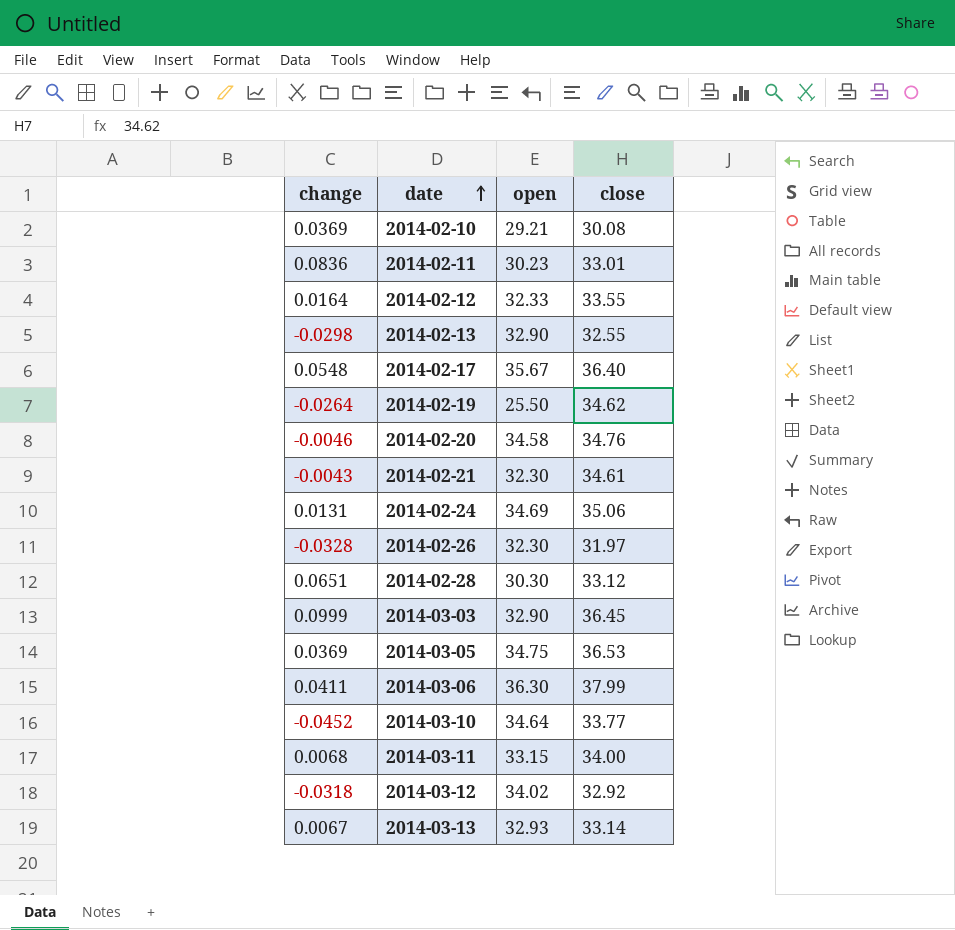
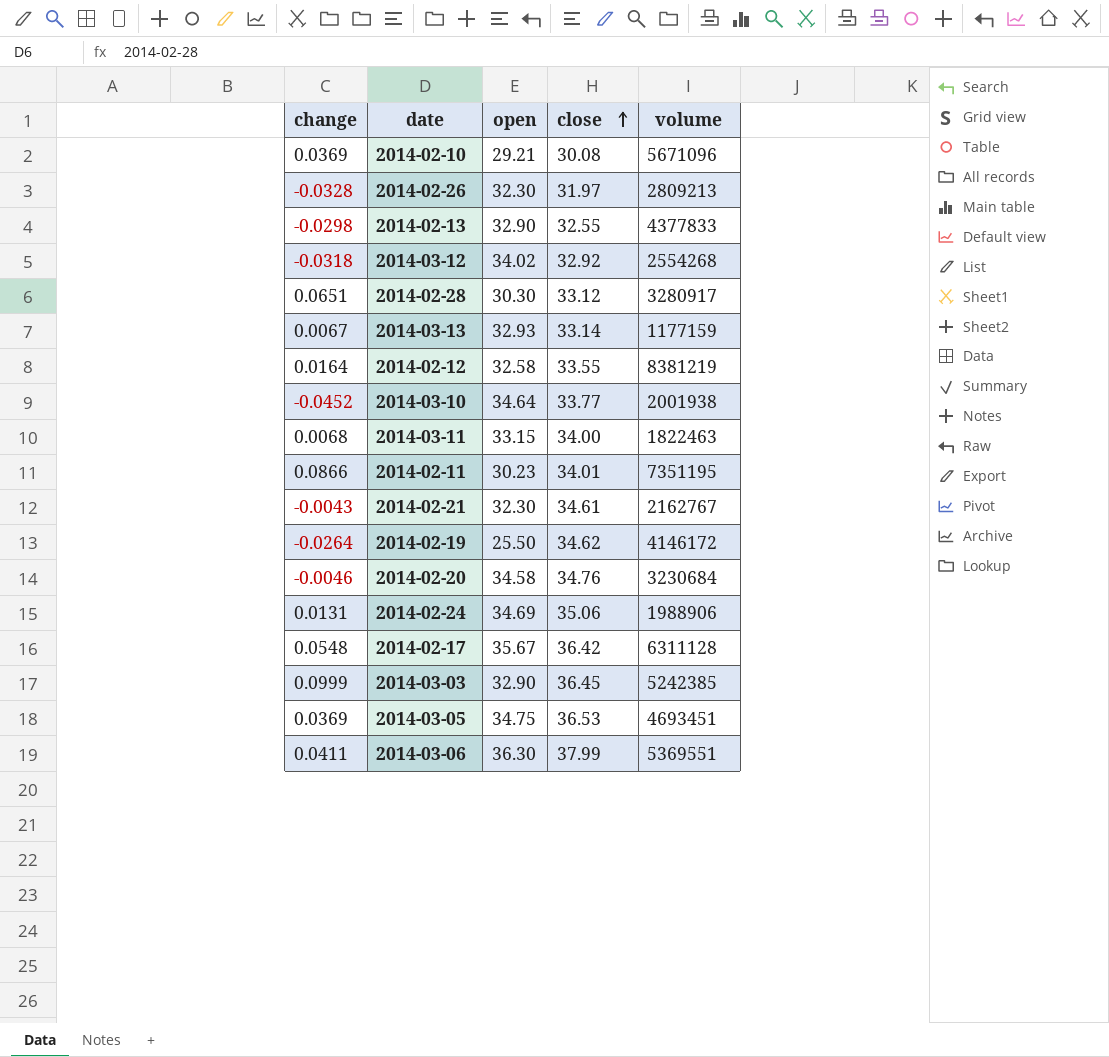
row order: date ascending -> close ascending
column volume | position: none -> 5
2014-02-12 | open: 32.33 -> 32.58
2014-02-11 | change: 0.0836 -> 0.0866
2014-02-11 | close: 33.01 -> 34.01
2014-02-17 | close: 36.40 -> 36.42

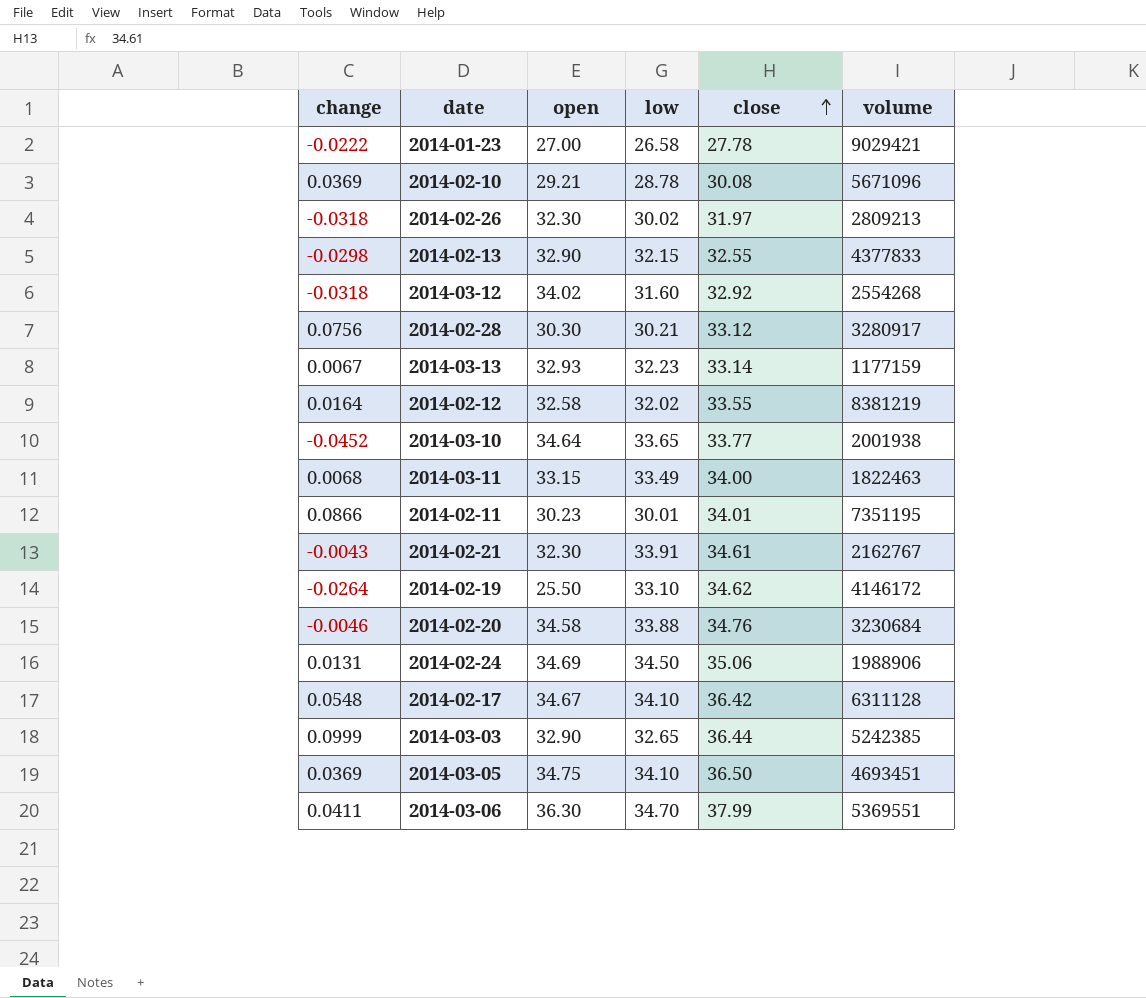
column low | position: none -> 4
row 2014-01-23: none -> -0.0222 | 27.00 | 26.58 | 27.78 | 9029421
2014-02-26 | change: -0.0328 -> -0.0318
2014-02-28 | change: 0.0651 -> 0.0756
2014-02-17 | open: 35.67 -> 34.67
2014-03-03 | close: 36.45 -> 36.44
2014-03-05 | close: 36.53 -> 36.50

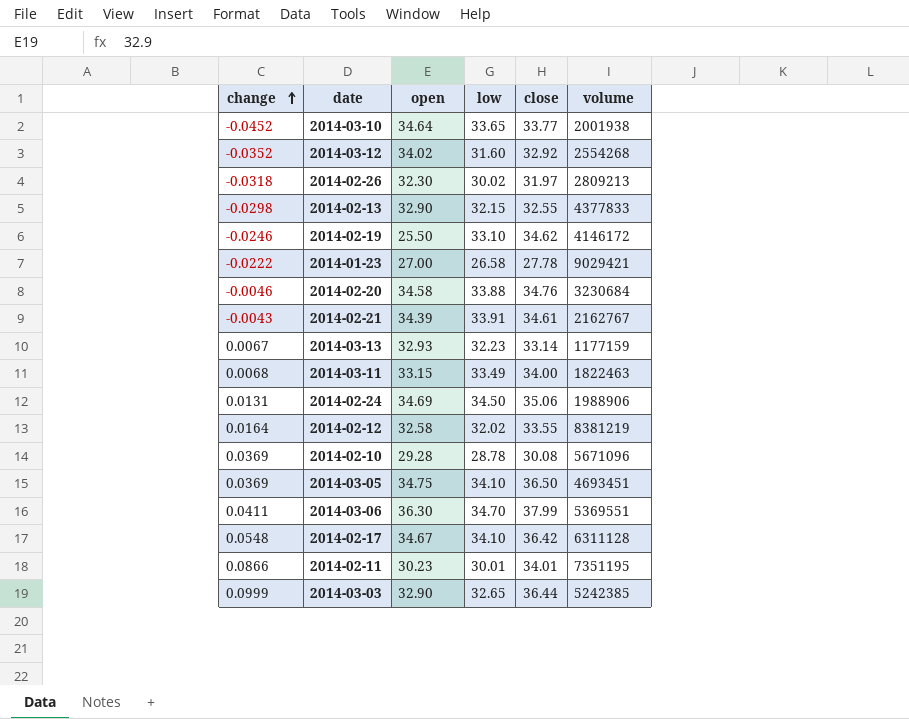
row order: close ascending -> change ascending
row 2014-02-28: 0.0756 | 30.30 | 30.21 | 33.12 | 3280917 -> none
2014-03-12 | change: -0.0318 -> -0.0352
2014-02-19 | change: -0.0264 -> -0.0246
2014-02-21 | open: 32.30 -> 34.39
2014-02-10 | open: 29.21 -> 29.28

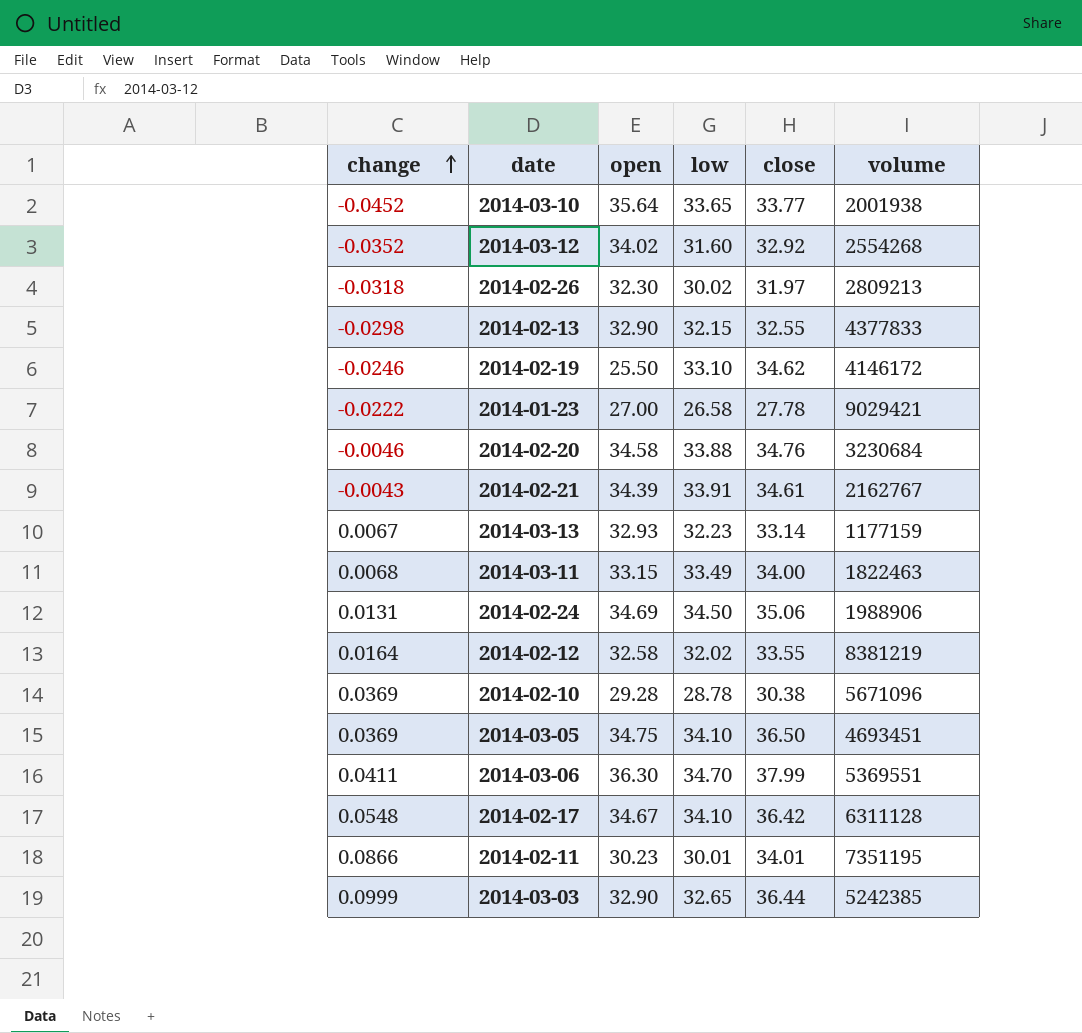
2014-03-10 | open: 34.64 -> 35.64
2014-02-10 | close: 30.08 -> 30.38

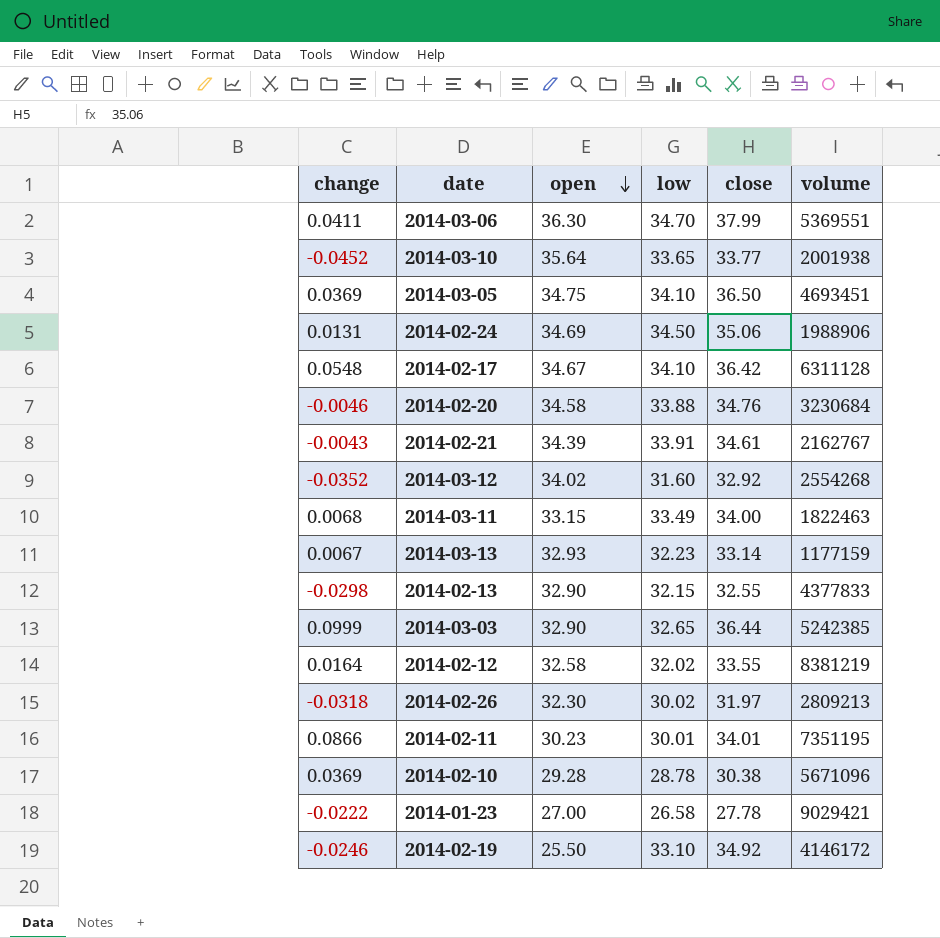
row order: change ascending -> open descending
2014-02-19 | close: 34.62 -> 34.92

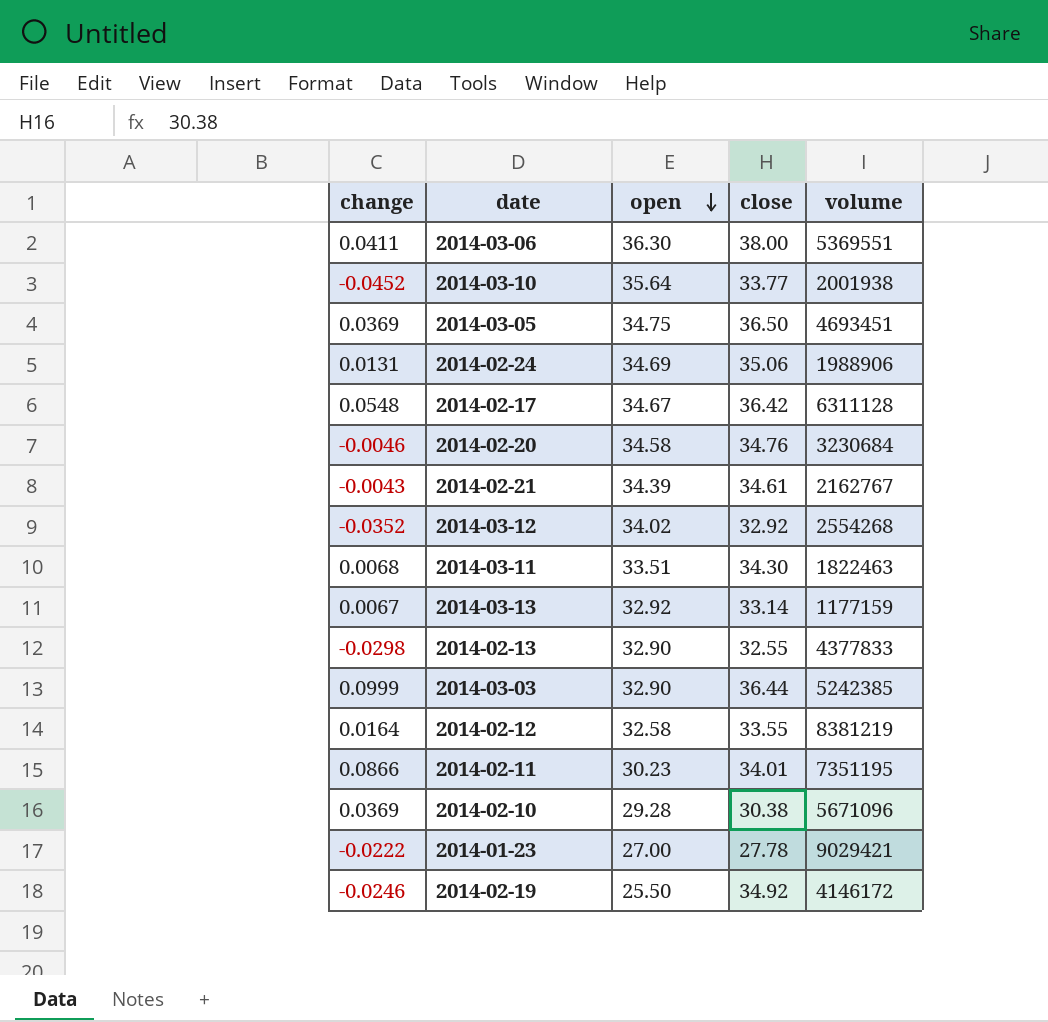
column low | position: 4 -> none
row 2014-02-26: -0.0318 | 32.30 | 30.02 | 31.97 | 2809213 -> none
2014-03-06 | close: 37.99 -> 38.00
2014-03-11 | open: 33.15 -> 33.51
2014-03-11 | close: 34.00 -> 34.30
2014-03-13 | open: 32.93 -> 32.92

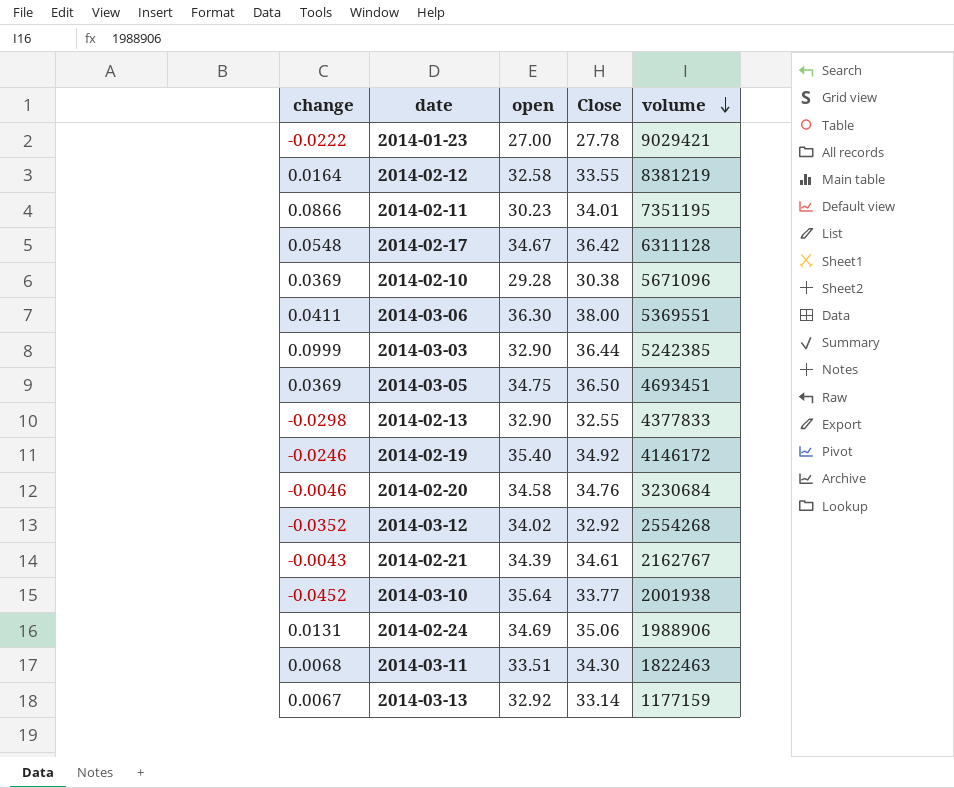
row order: open descending -> volume descending
column name: close -> Close
2014-02-19 | open: 25.50 -> 35.40

